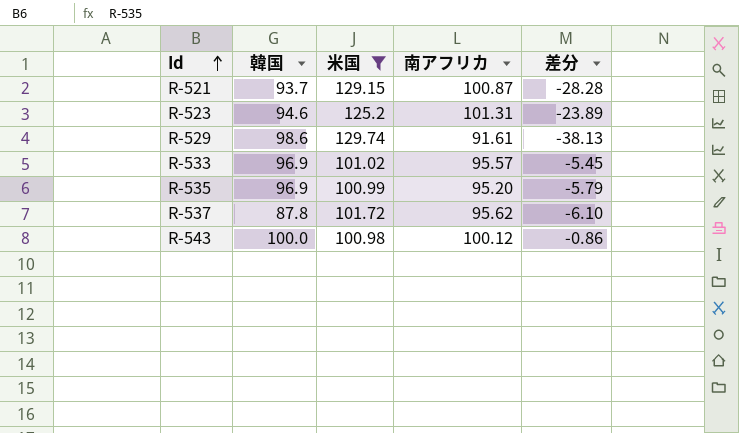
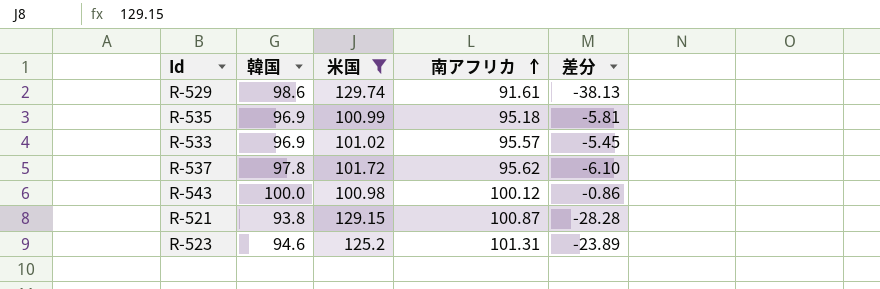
row order: Id ascending -> 南アフリカ ascending
R-535 | 南アフリカ: 95.20 -> 95.18
R-535 | 差分: -5.79 -> -5.81
R-537 | 韓国: 87.8 -> 97.8
R-521 | 韓国: 93.7 -> 93.8

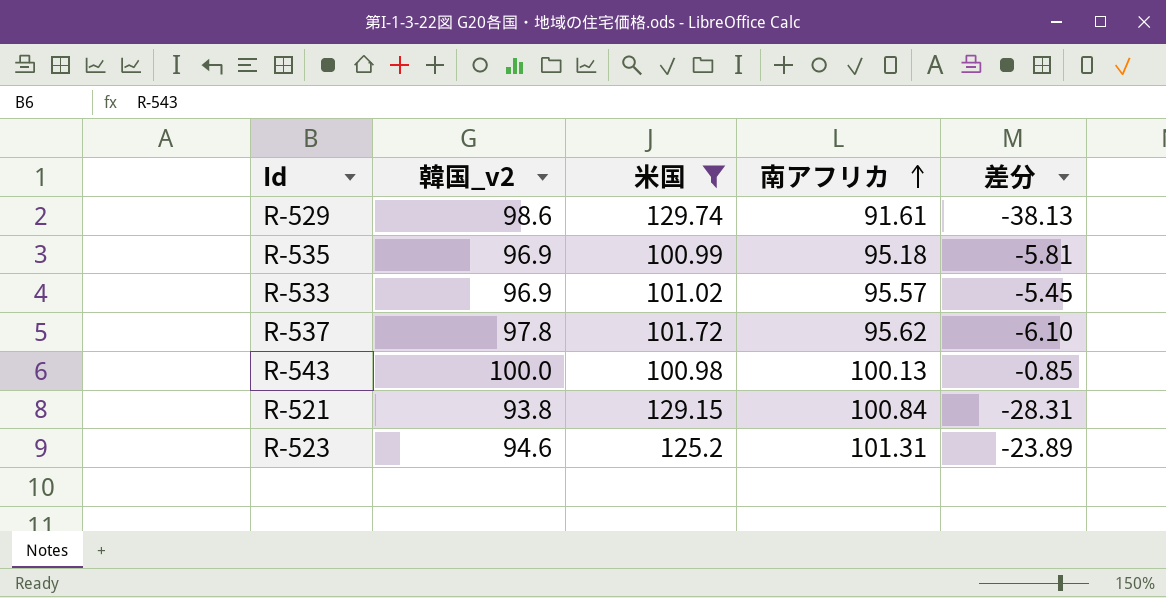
column name: 韓国 -> 韓国_v2
R-543 | 南アフリカ: 100.12 -> 100.13
R-543 | 差分: -0.86 -> -0.85
R-521 | 南アフリカ: 100.87 -> 100.84
R-521 | 差分: -28.28 -> -28.31

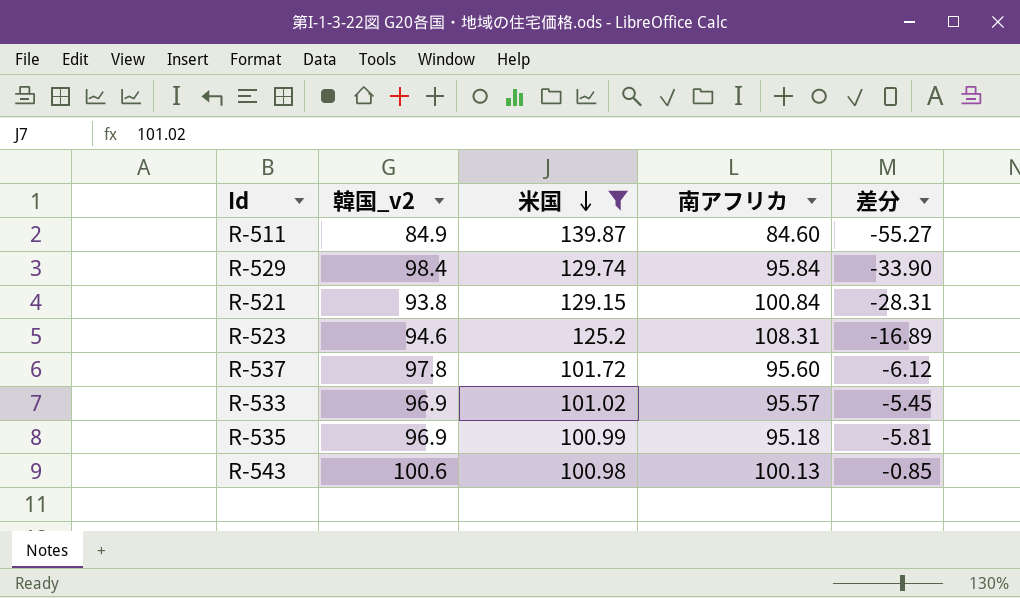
row order: 南アフリカ ascending -> 米国 descending
row R-511: none -> 84.9 | 139.87 | 84.60 | -55.27
R-529 | 韓国_v2: 98.6 -> 98.4
R-529 | 南アフリカ: 91.61 -> 95.84
R-529 | 差分: -38.13 -> -33.90
R-523 | 南アフリカ: 101.31 -> 108.31
R-523 | 差分: -23.89 -> -16.89
R-537 | 南アフリカ: 95.62 -> 95.60
R-537 | 差分: -6.10 -> -6.12
R-543 | 韓国_v2: 100.0 -> 100.6

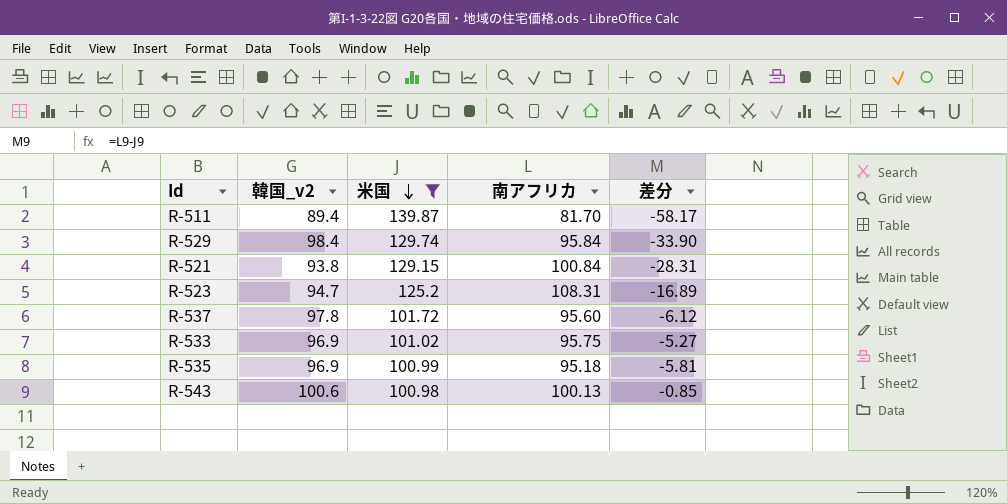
R-511 | 韓国_v2: 84.9 -> 89.4
R-511 | 南アフリカ: 84.60 -> 81.70
R-511 | 差分: -55.27 -> -58.17
R-523 | 韓国_v2: 94.6 -> 94.7
R-533 | 南アフリカ: 95.57 -> 95.75
R-533 | 差分: -5.45 -> -5.27

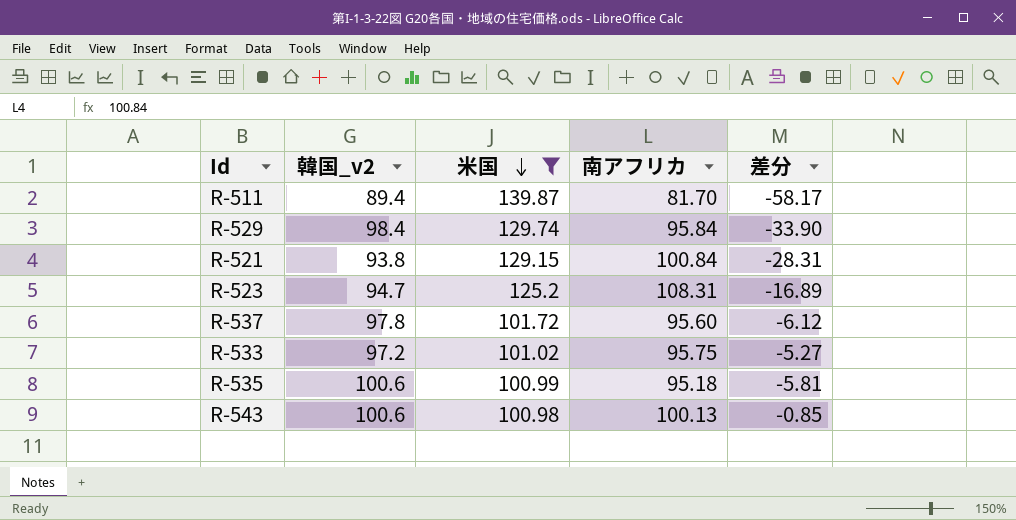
R-533 | 韓国_v2: 96.9 -> 97.2
R-535 | 韓国_v2: 96.9 -> 100.6

